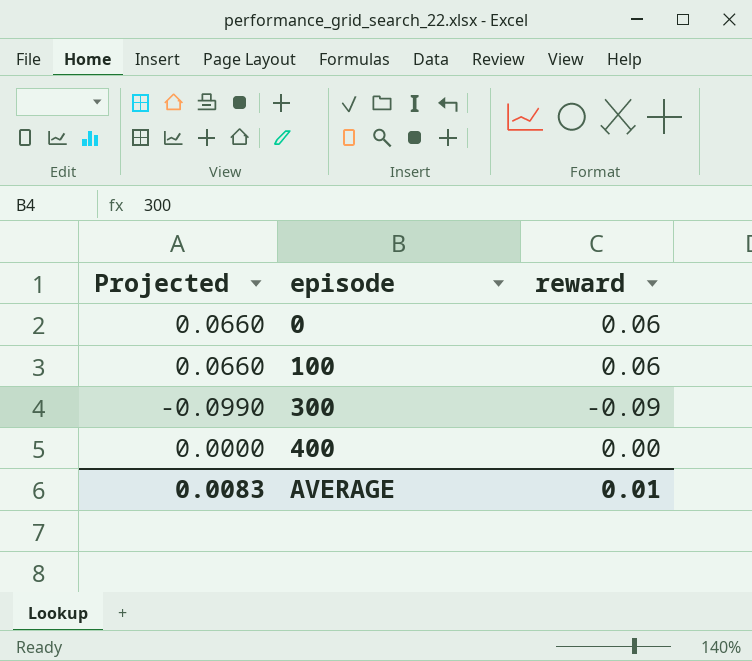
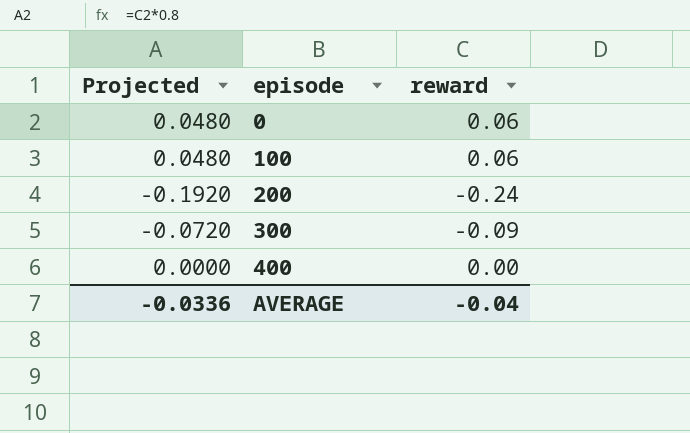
column Projected | formula: [reward] * 1.1 -> [reward] * 0.8
row 200: none -> -0.1920 | -0.24
AVERAGE | Projected: 0.0083 -> -0.0336
AVERAGE | reward: 0.01 -> -0.04

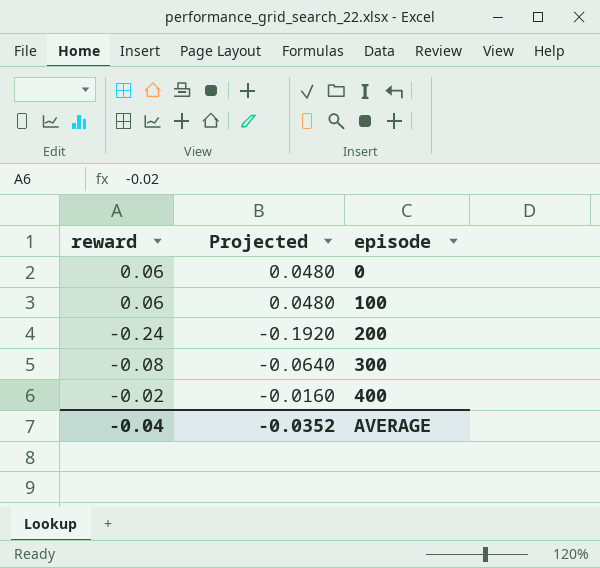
column reward | position: 3 -> 1
300 | reward: -0.09 -> -0.08
300 | Projected: -0.0720 -> -0.0640
400 | reward: 0.00 -> -0.02
400 | Projected: 0.0000 -> -0.0160
AVERAGE | Projected: -0.0336 -> -0.0352

